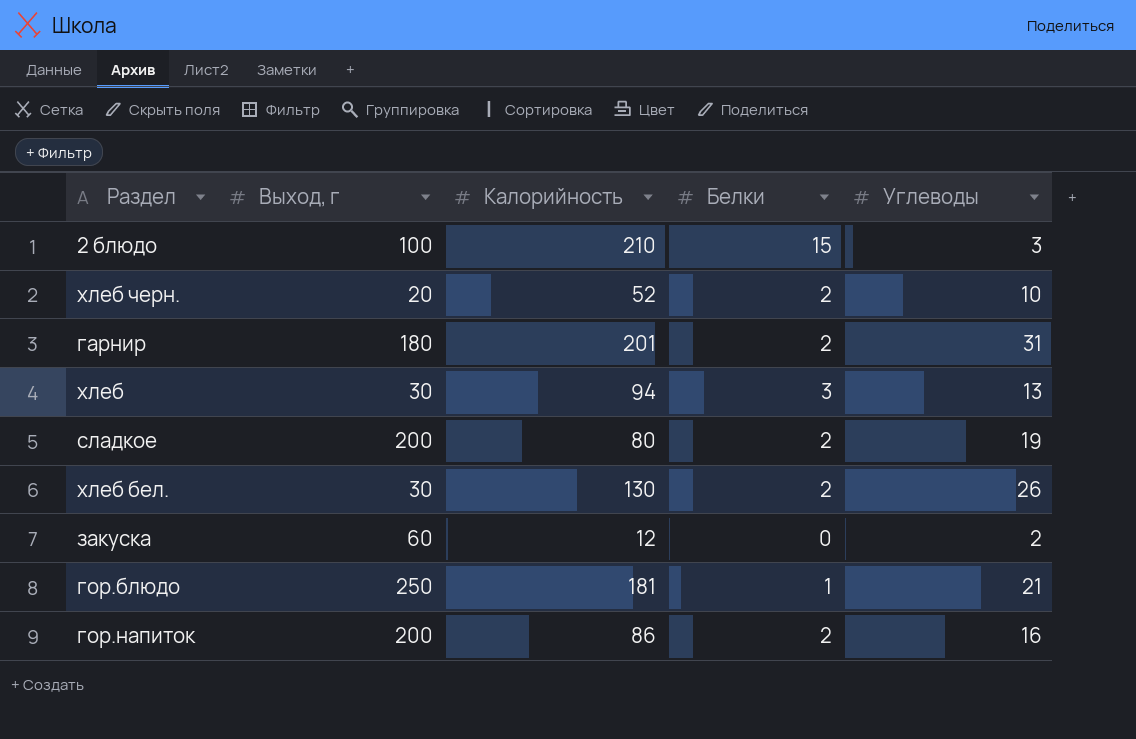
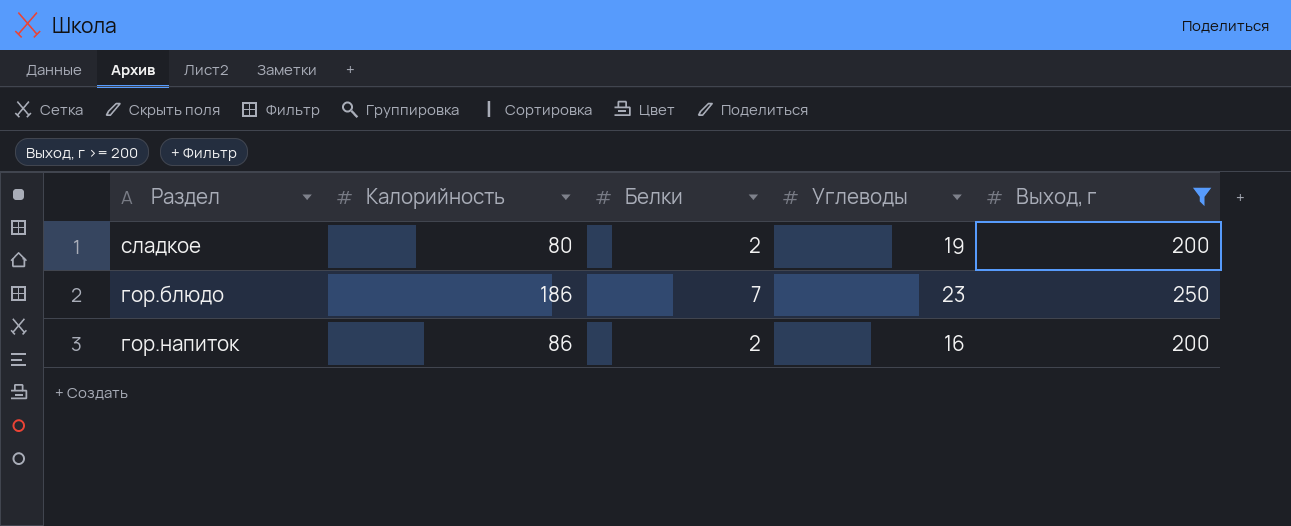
filter: none -> Выход, г >= 200
column Выход, г | position: 2 -> 5
гор.блюдо | Калорийность: 181 -> 186
гор.блюдо | Белки: 1 -> 7
гор.блюдо | Углеводы: 21 -> 23

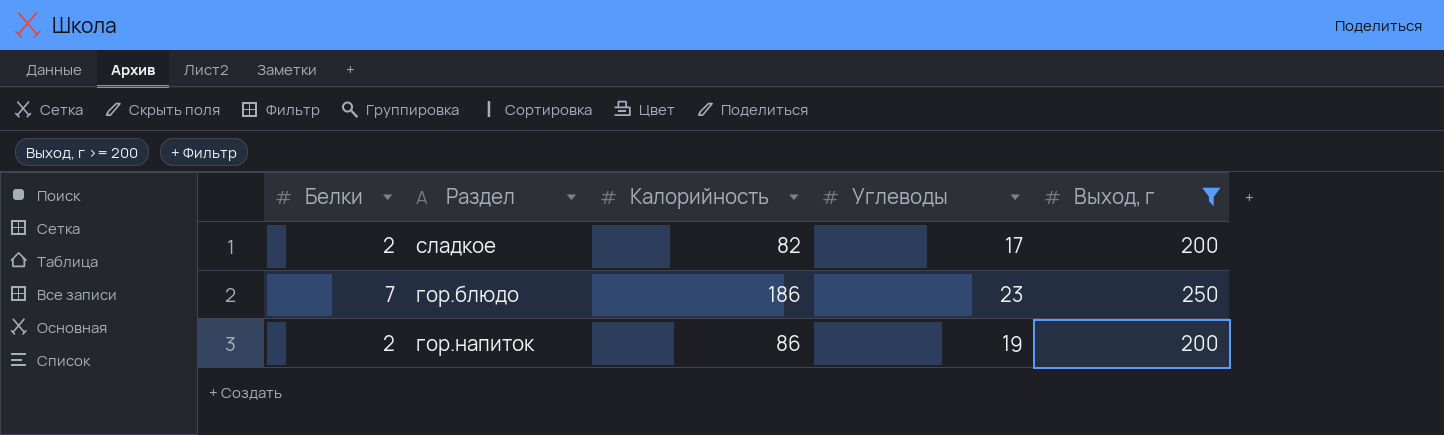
column Белки | position: 3 -> 1
сладкое | Калорийность: 80 -> 82
сладкое | Углеводы: 19 -> 17
гор.напиток | Углеводы: 16 -> 19

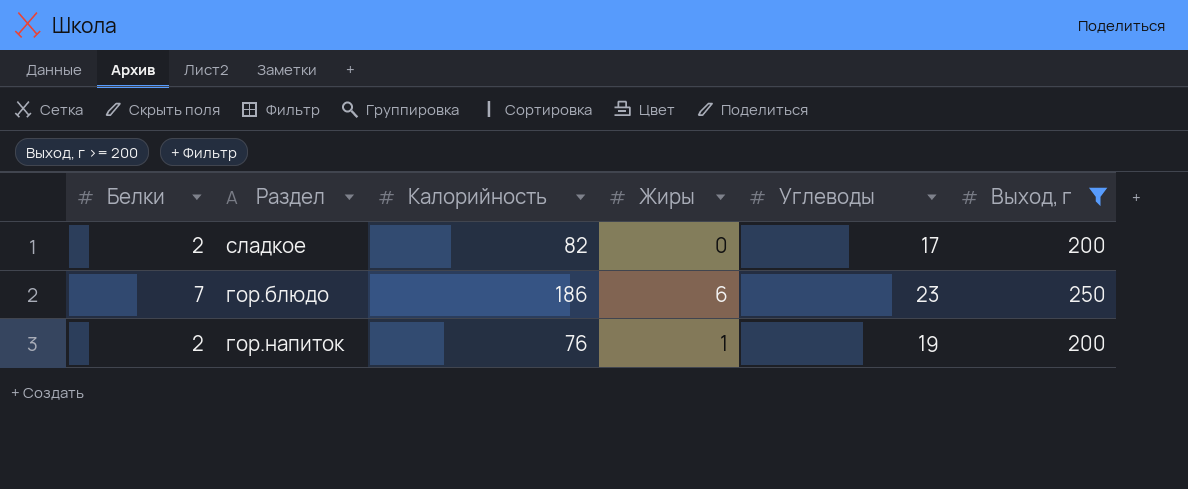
column Жиры | position: none -> 4
гор.напиток | Калорийность: 86 -> 76

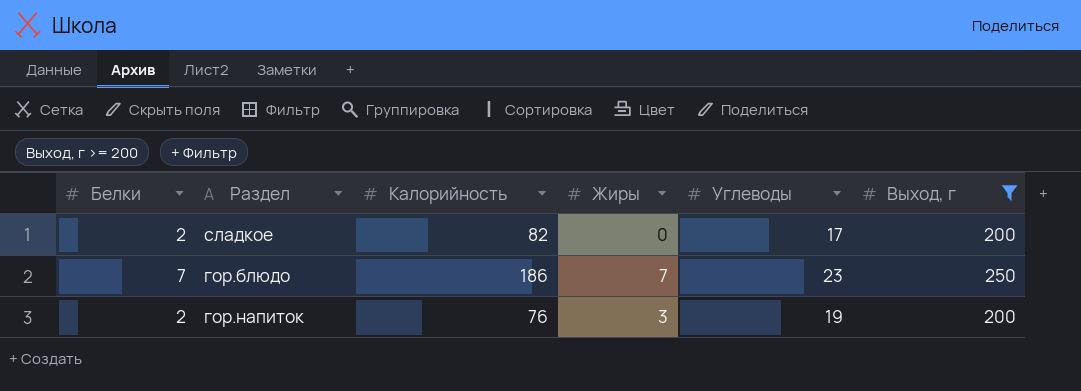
гор.блюдо | Жиры: 6 -> 7
гор.напиток | Жиры: 1 -> 3

